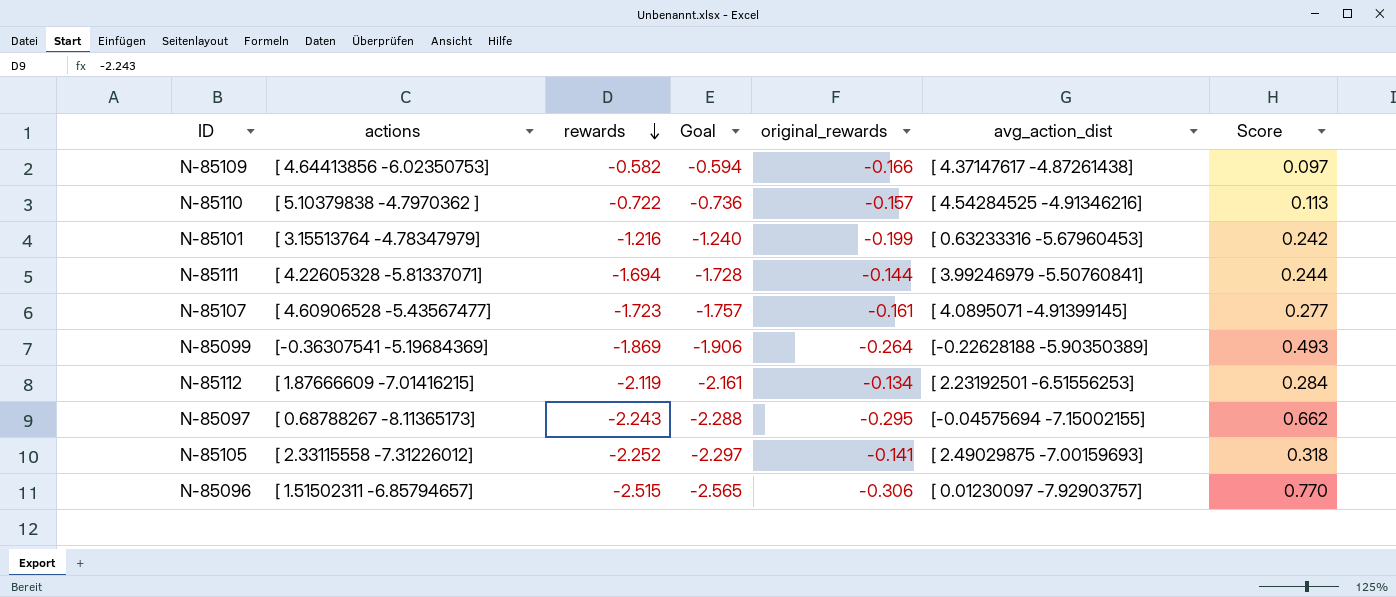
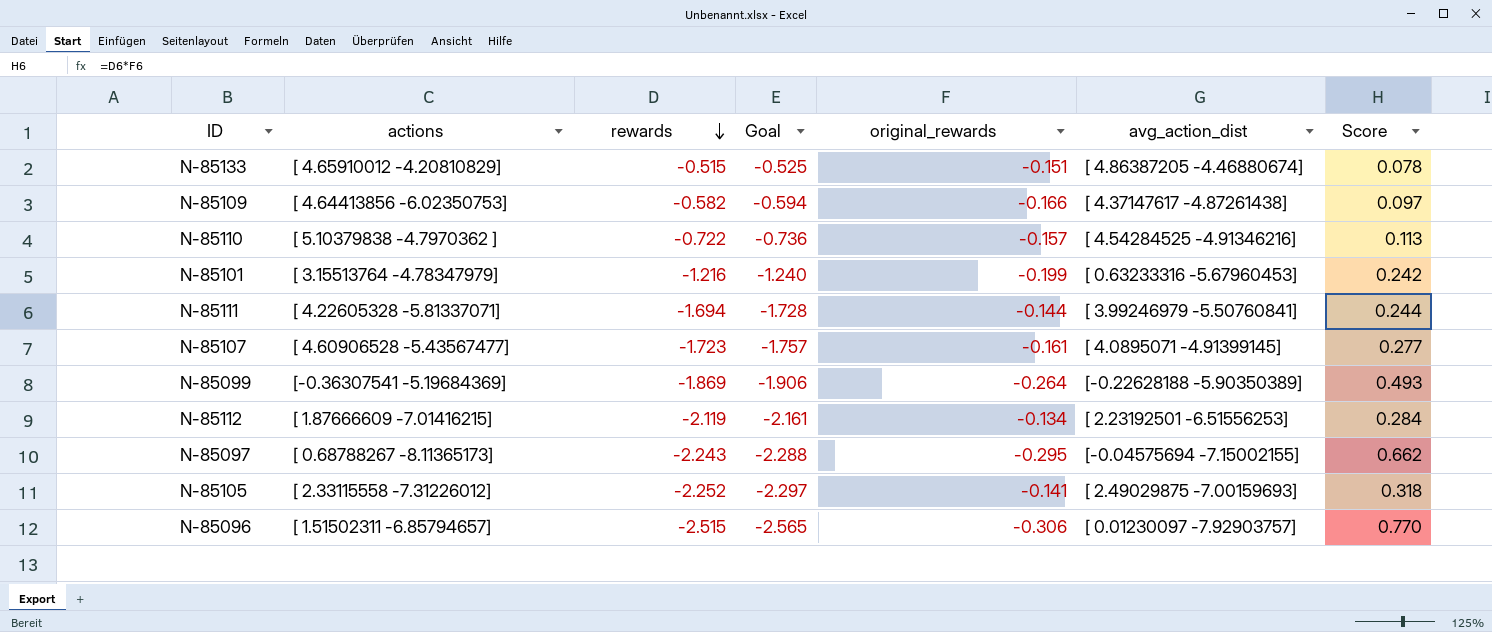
row N-85133: none -> [ 4.65910012 -4.20810829] | -0.515 | -0.525 | -0.151 | [ 4.86387205 -4.46880674] | 0.078

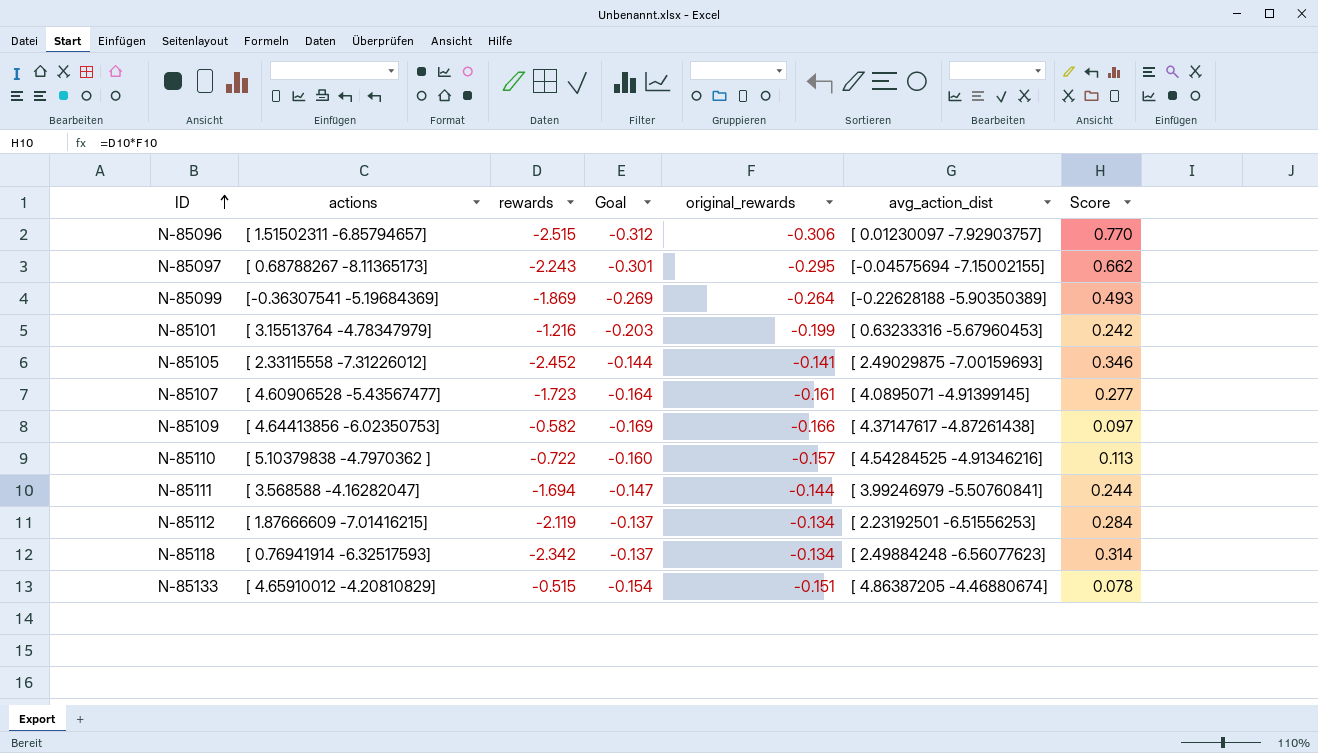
row order: rewards descending -> ID ascending
column Goal | formula: [rewards] * 1.02 -> [original_rewards] * 1.02
N-85105 | rewards: -2.252 -> -2.452
N-85105 | Score: 0.318 -> 0.346
N-85111 | actions: [ 4.22605328 -5.81337071] -> [ 3.568588 -4.16282047]
row N-85118: none -> [ 0.76941914 -6.32517593] | -2.342 | -0.137 | -0.134 | [ 2.49884248 -6.56077623] | 0.314

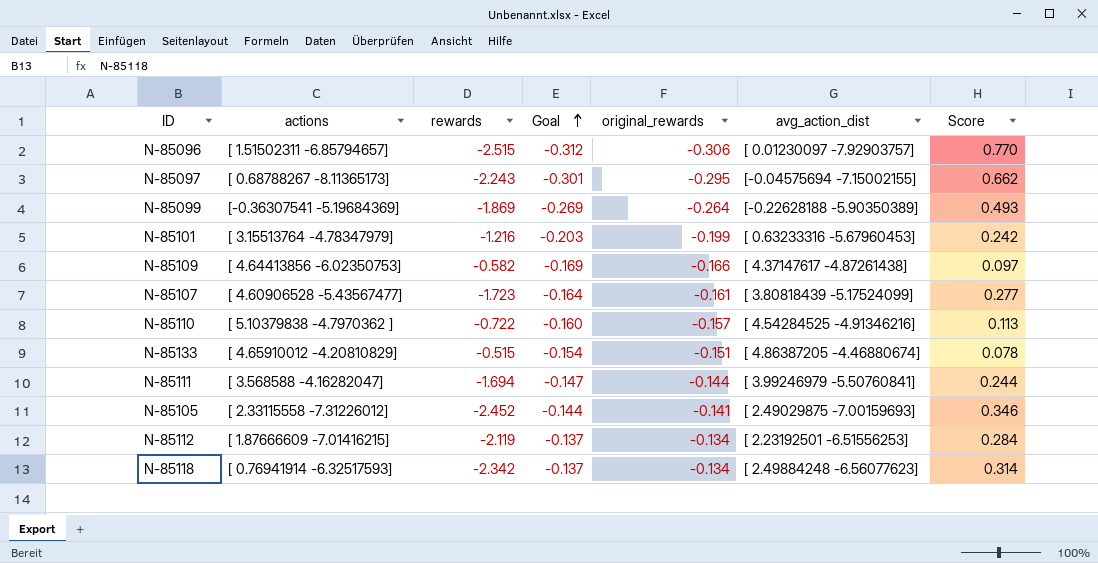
row order: ID ascending -> Goal ascending
N-85107 | avg_action_dist: [ 4.0895071 -4.91399145] -> [ 3.80818439 -5.17524099]

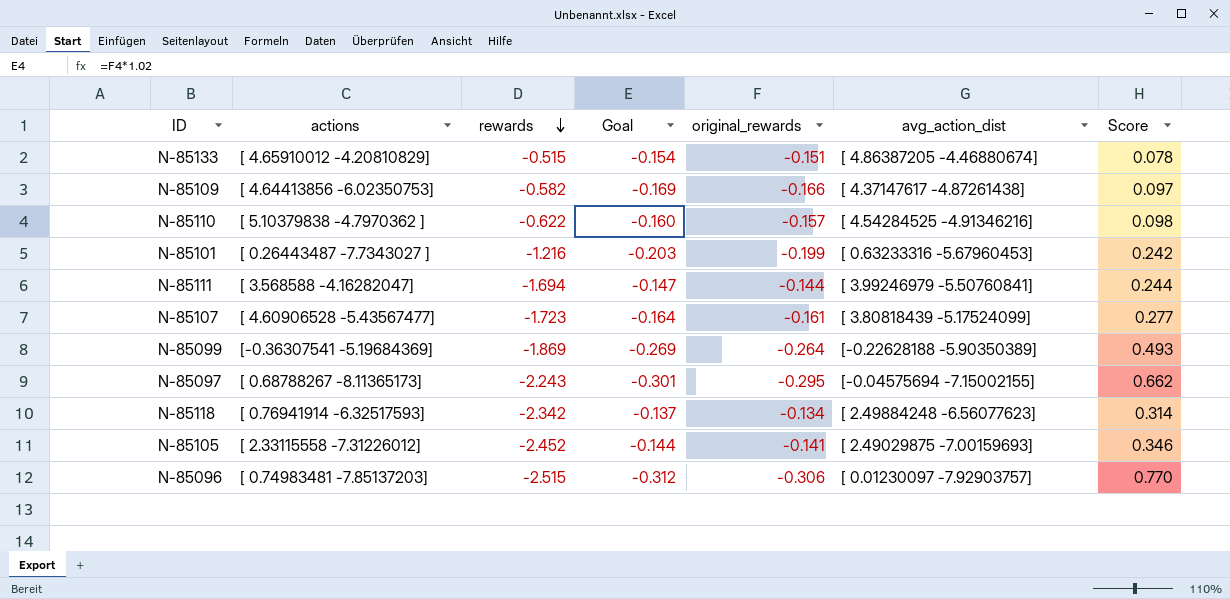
row order: Goal ascending -> rewards descending
row N-85112: [ 1.87666609 -7.01416215] | -2.119 | -0.137 | -0.134 | [ 2.23192501 -6.51556253] | 0.284 -> none
N-85110 | rewards: -0.722 -> -0.622
N-85110 | Score: 0.113 -> 0.098
N-85101 | actions: [ 3.15513764 -4.78347979] -> [ 0.26443487 -7.7343027 ]
N-85096 | actions: [ 1.51502311 -6.85794657] -> [ 0.74983481 -7.85137203]

